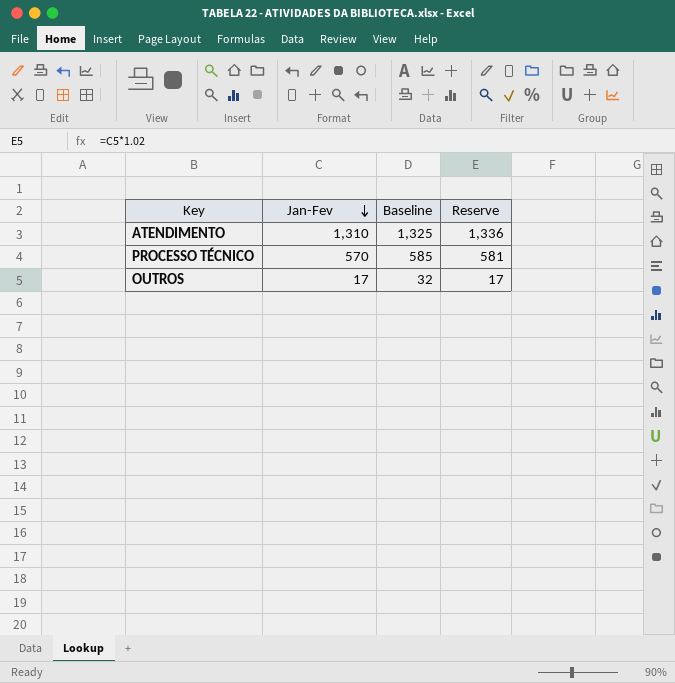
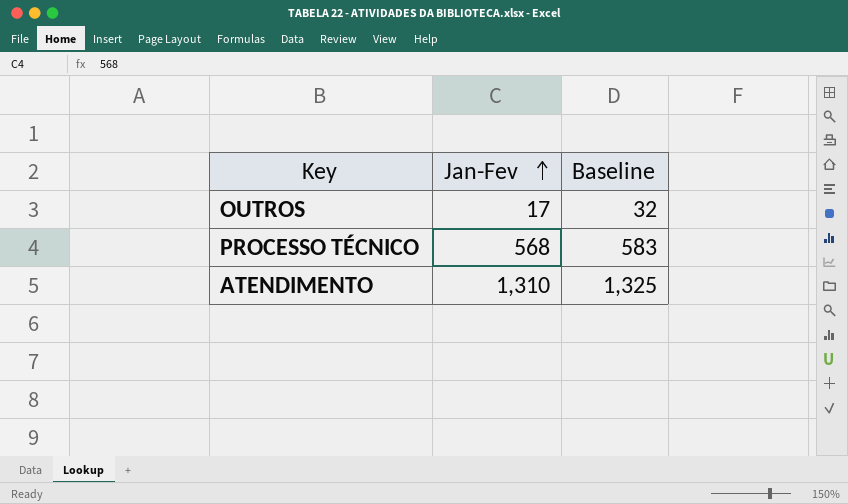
row order: Jan-Fev descending -> Jan-Fev ascending
column Reserve | formula: [Jan-Fev] * 1.02 -> none
PROCESSO TÉCNICO | Jan-Fev: 570 -> 568
PROCESSO TÉCNICO | Baseline: 585 -> 583

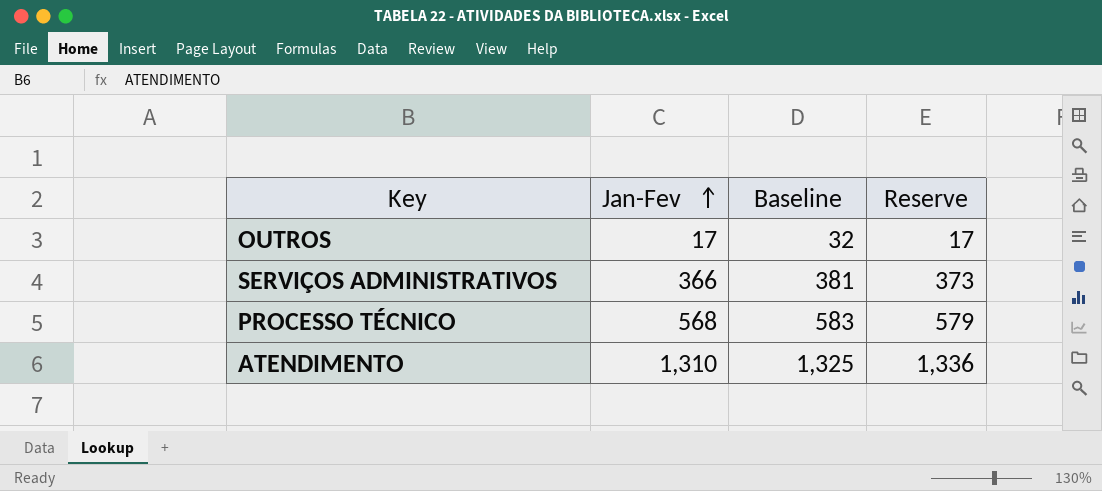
column Reserve | formula: none -> [Jan-Fev] * 1.02
row SERVIÇOS ADMINISTRATIVOS: none -> 366 | 381 | 373

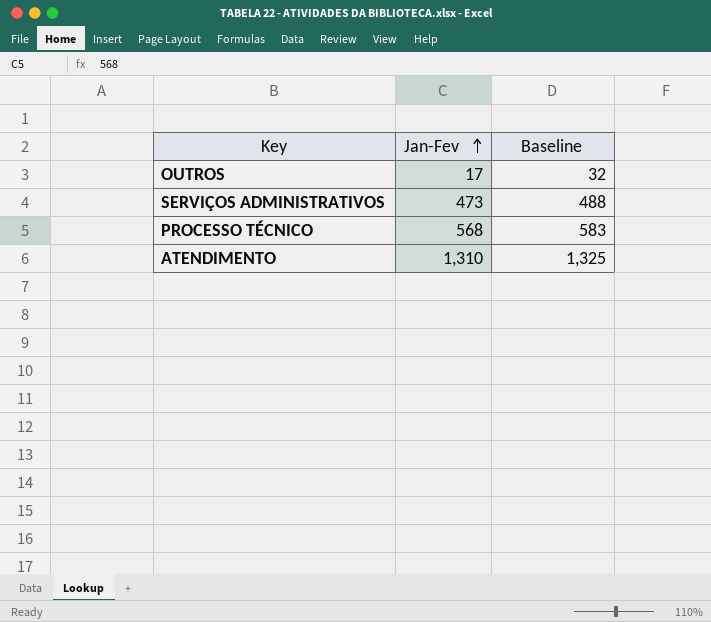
column Reserve | formula: [Jan-Fev] * 1.02 -> none
SERVIÇOS ADMINISTRATIVOS | Jan-Fev: 366 -> 473
SERVIÇOS ADMINISTRATIVOS | Baseline: 381 -> 488

